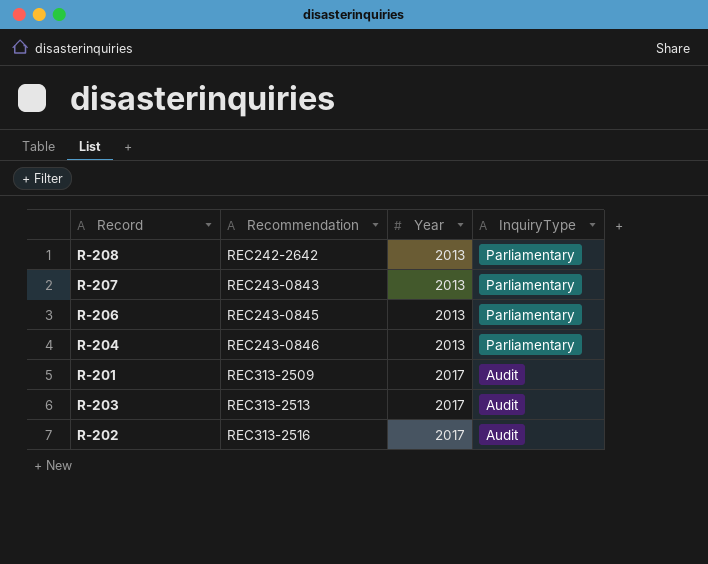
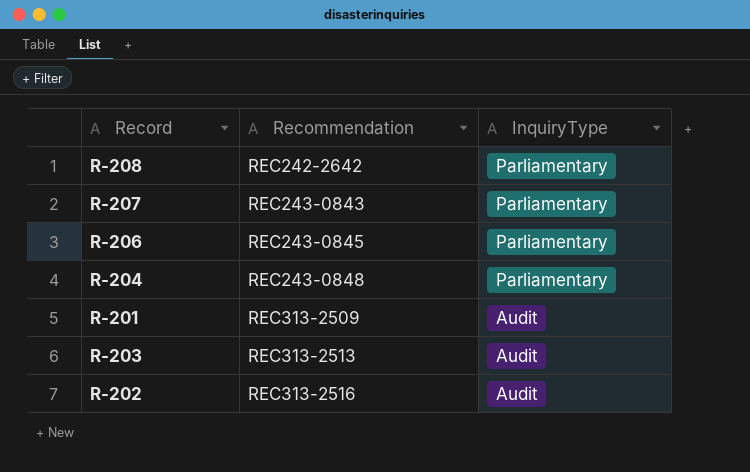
column Year | position: 3 -> none
R-204 | Recommendation: REC243-0846 -> REC243-0848

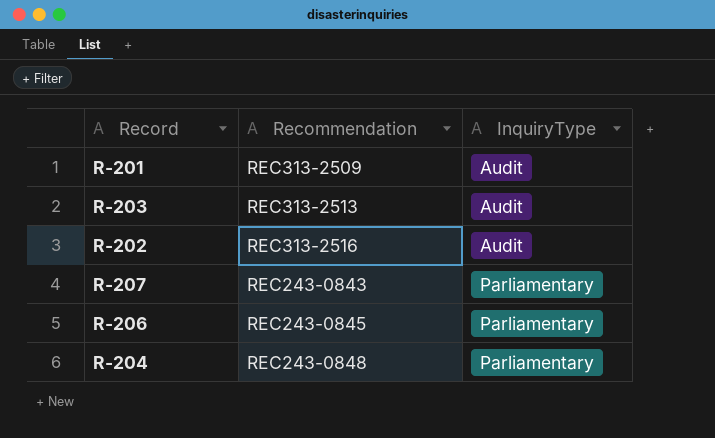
row order: Recommendation ascending -> InquiryType ascending
row R-208: REC242-2642 | Parliamentary -> none

